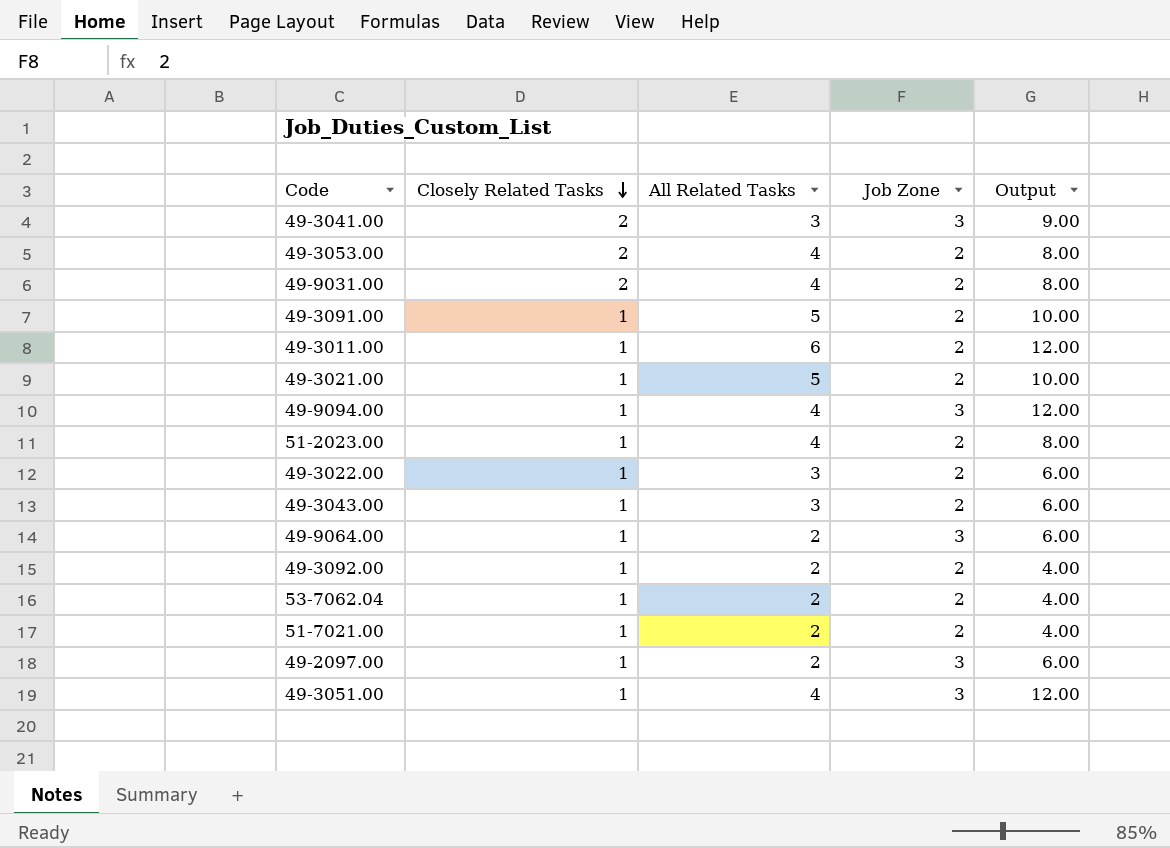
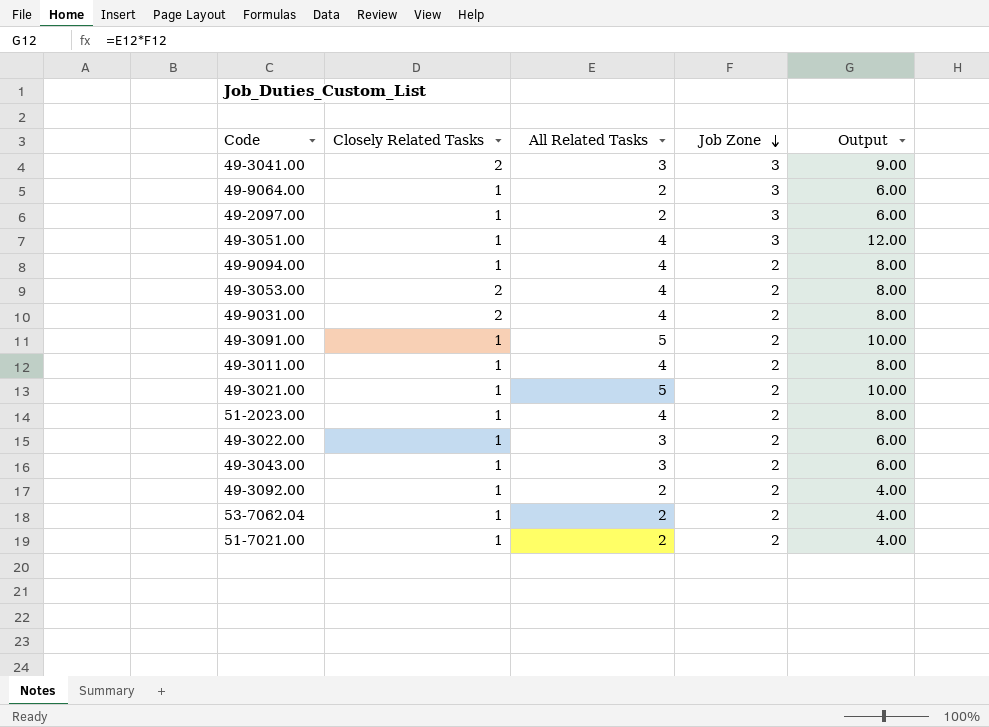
row order: Closely Related Tasks descending -> Job Zone descending
49-9094.00 | Job Zone: 3 -> 2
49-9094.00 | Output: 12.00 -> 8.00
49-3011.00 | All Related Tasks: 6 -> 4
49-3011.00 | Output: 12.00 -> 8.00

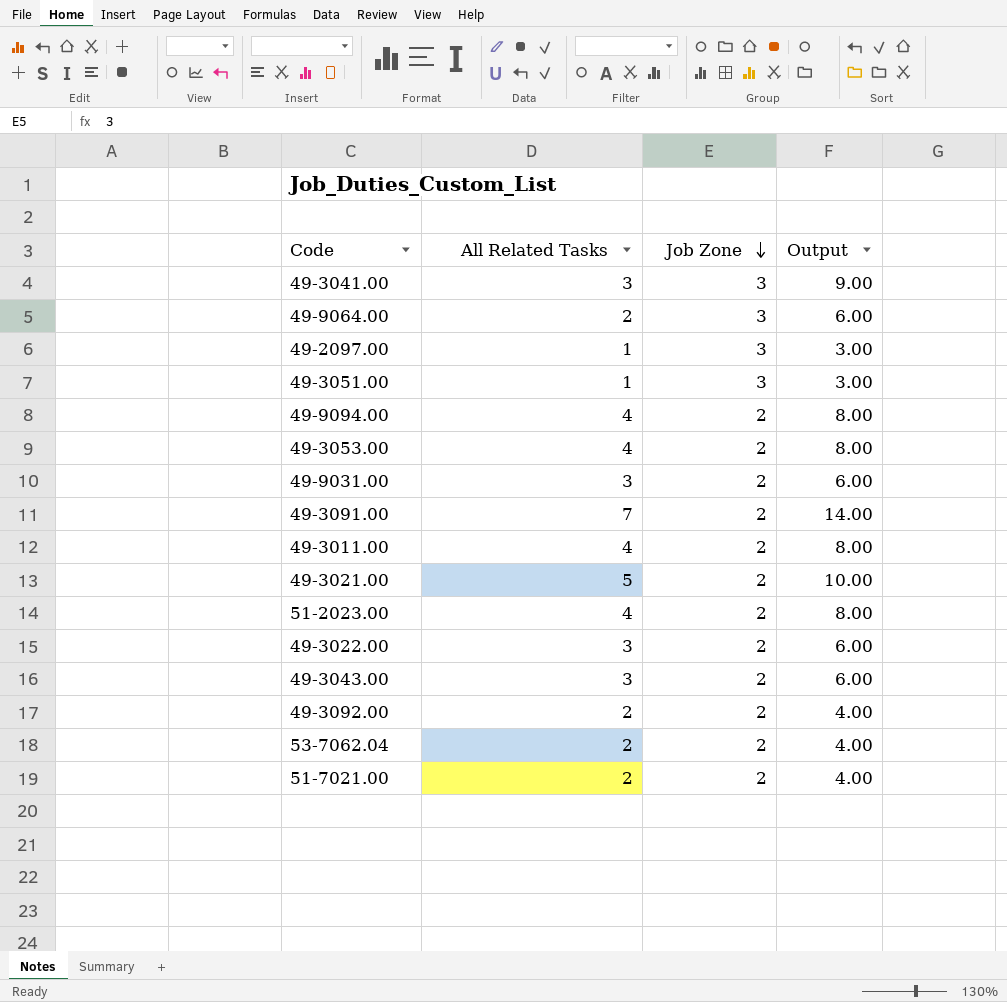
column Closely Related Tasks | position: 2 -> none
49-2097.00 | All Related Tasks: 2 -> 1
49-2097.00 | Output: 6.00 -> 3.00
49-3051.00 | All Related Tasks: 4 -> 1
49-3051.00 | Output: 12.00 -> 3.00
49-9031.00 | All Related Tasks: 4 -> 3
49-9031.00 | Output: 8.00 -> 6.00
49-3091.00 | All Related Tasks: 5 -> 7
49-3091.00 | Output: 10.00 -> 14.00

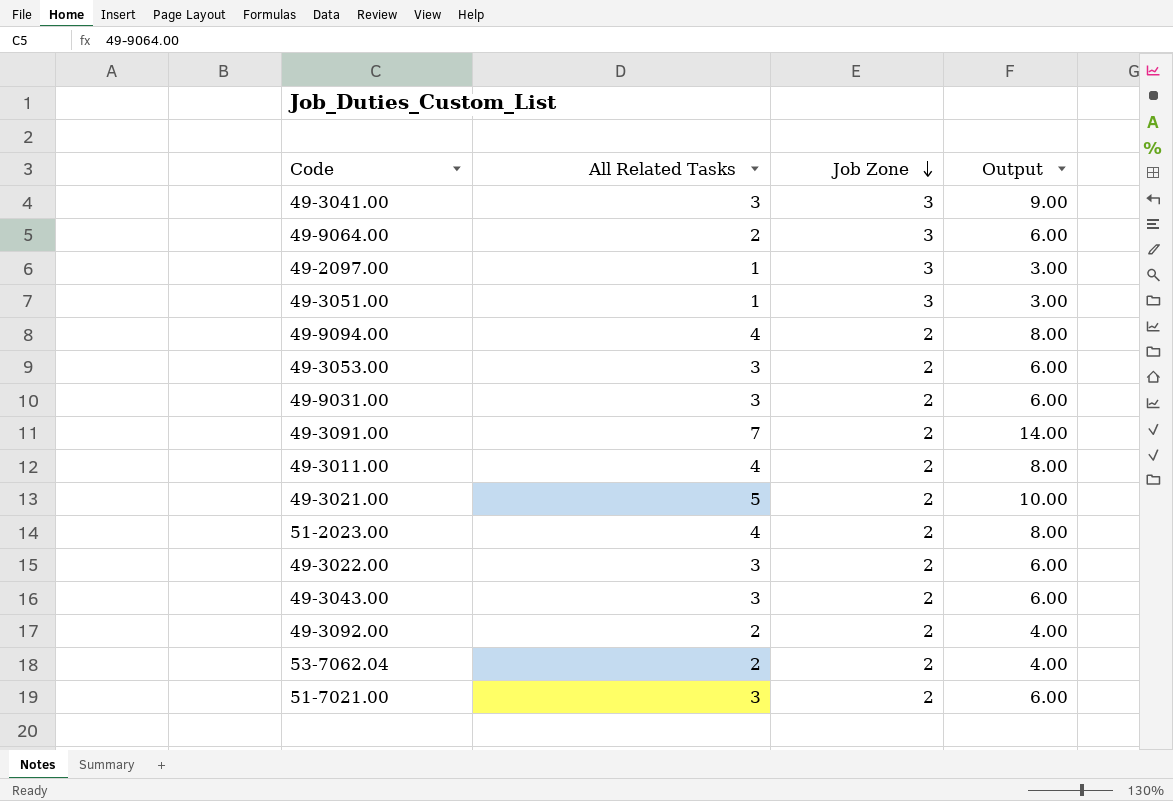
49-3053.00 | All Related Tasks: 4 -> 3
49-3053.00 | Output: 8.00 -> 6.00
51-7021.00 | All Related Tasks: 2 -> 3
51-7021.00 | Output: 4.00 -> 6.00

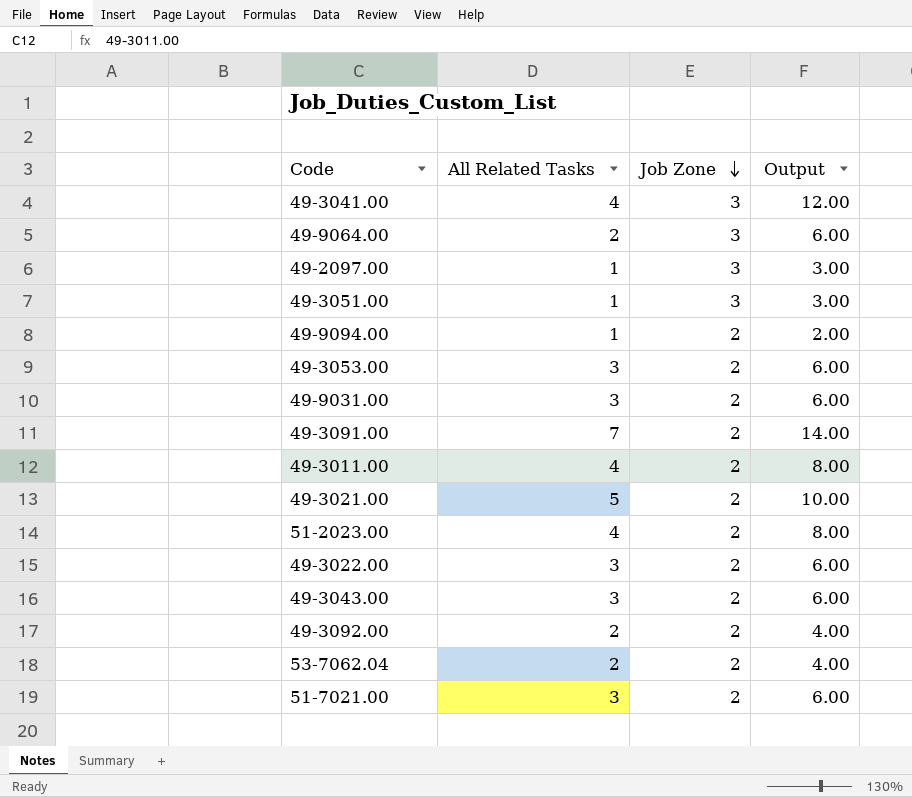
49-3041.00 | All Related Tasks: 3 -> 4
49-3041.00 | Output: 9.00 -> 12.00
49-9094.00 | All Related Tasks: 4 -> 1
49-9094.00 | Output: 8.00 -> 2.00

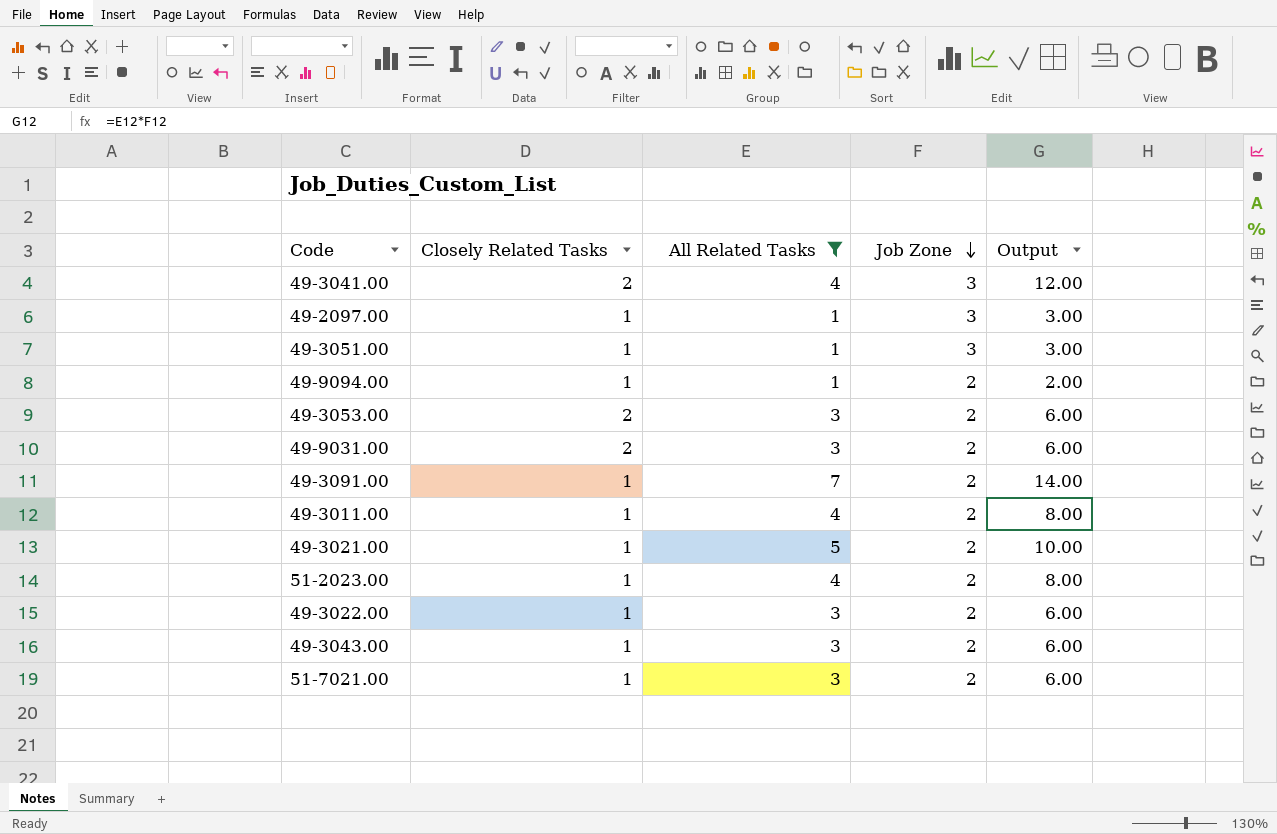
filter: none -> All Related Tasks != 2
column Closely Related Tasks | position: none -> 2

